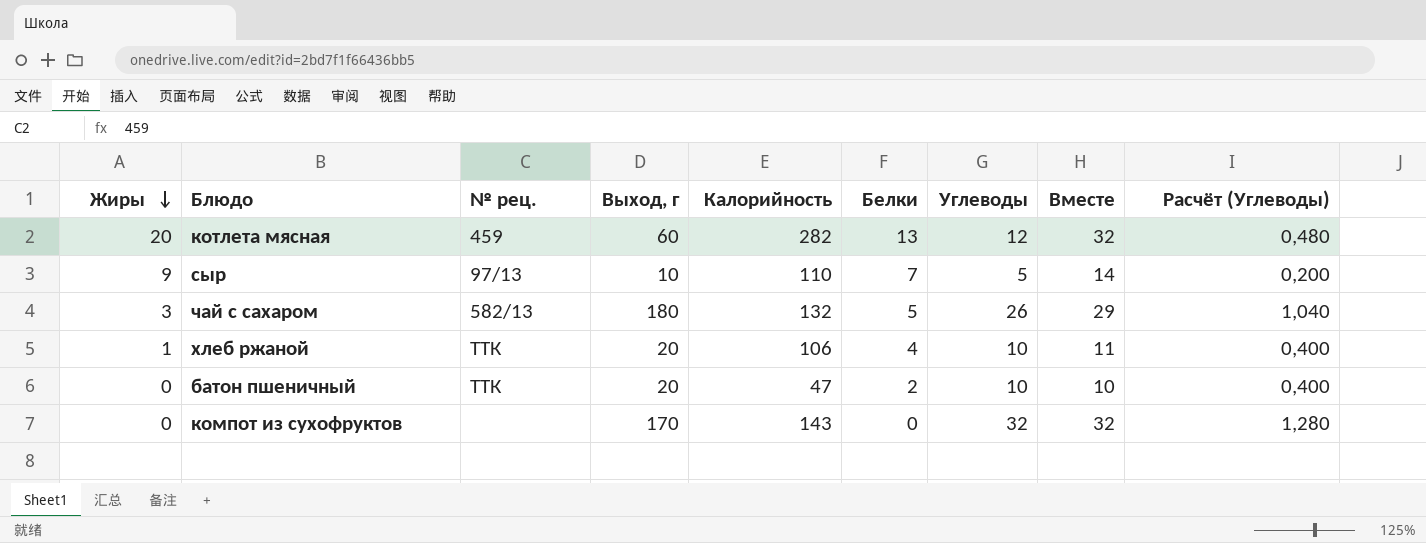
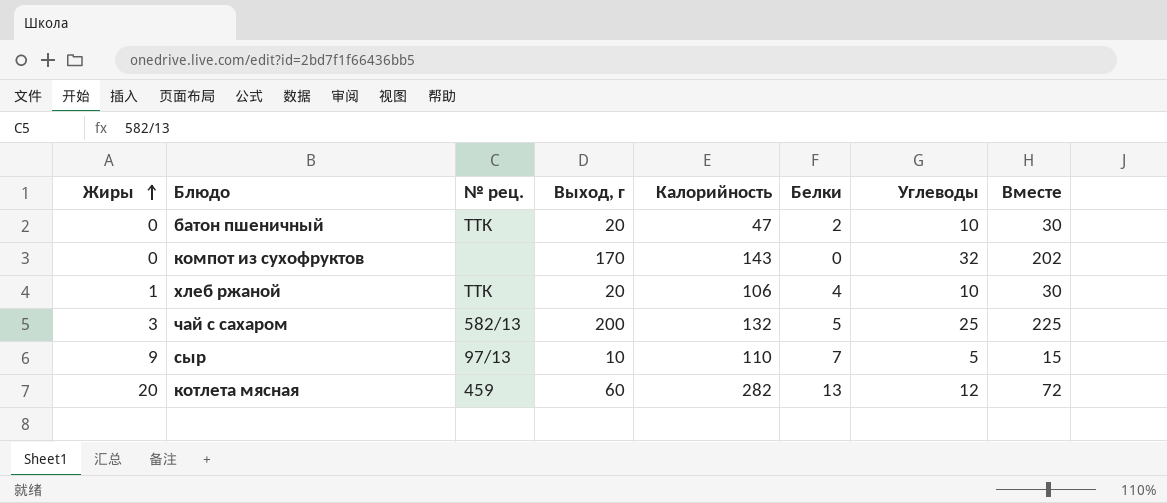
row order: Жиры descending -> Жиры ascending
column Расчёт (Углеводы) | formula: [Углеводы] * 0,04 -> none
column Вместе | formula: [Жиры] + [Углеводы] -> [Выход, г] + [Углеводы]
чай с сахаром | Выход, г: 180 -> 200
чай с сахаром | Углеводы: 26 -> 25

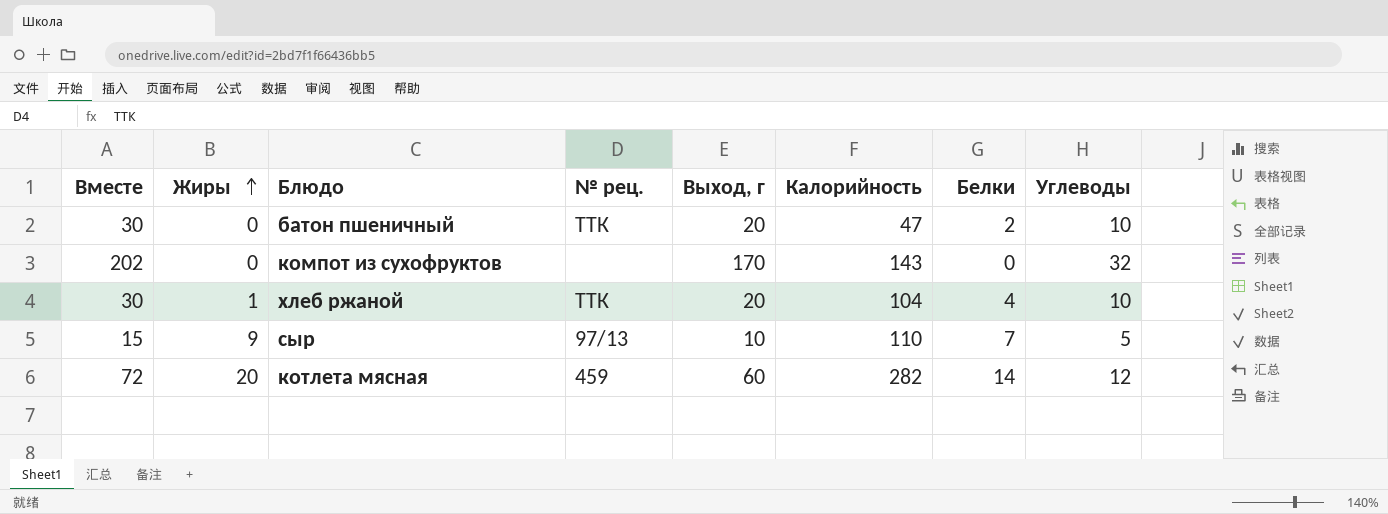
column Вместе | position: 8 -> 1
row чай с сахаром: 3 | 582/13 | 200 | 132 | 5 | 25 | 225 -> none
хлеб ржаной | Калорийность: 106 -> 104
котлета мясная | Белки: 13 -> 14

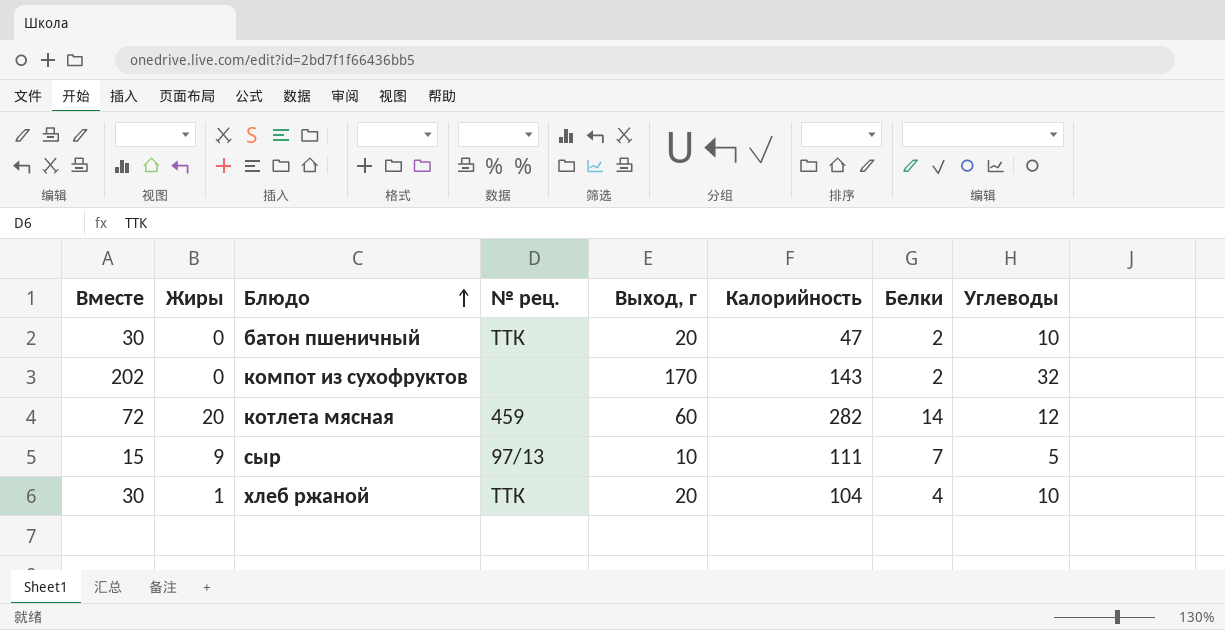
row order: Жиры ascending -> Блюдо ascending
компот из сухофруктов | Белки: 0 -> 2
сыр | Калорийность: 110 -> 111

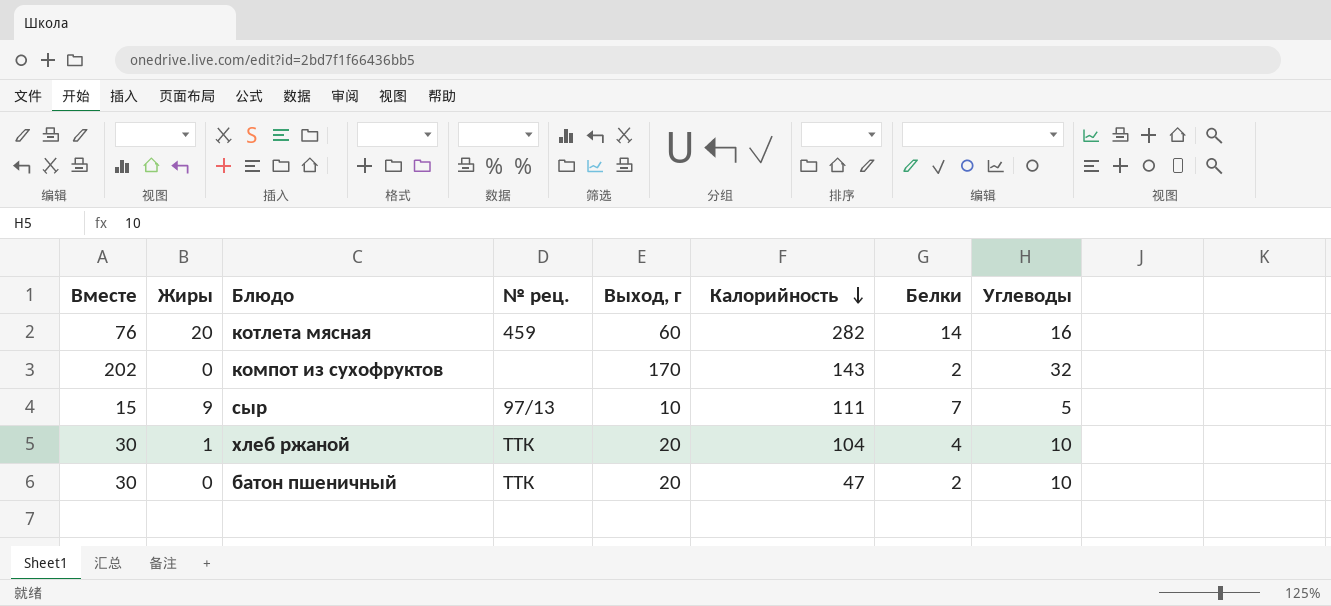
row order: Блюдо ascending -> Калорийность descending
котлета мясная | Вместе: 72 -> 76
котлета мясная | Углеводы: 12 -> 16

